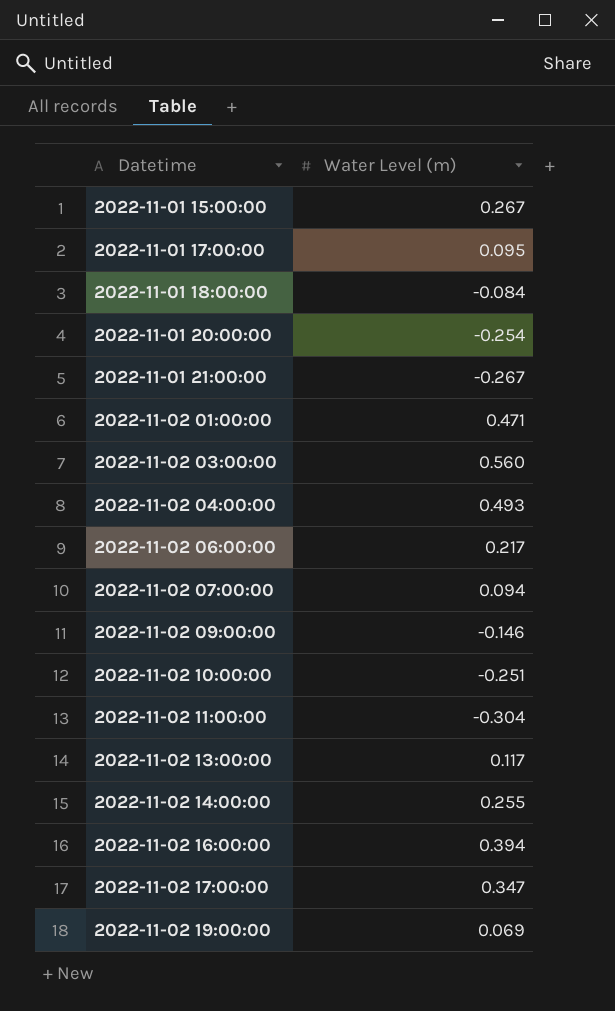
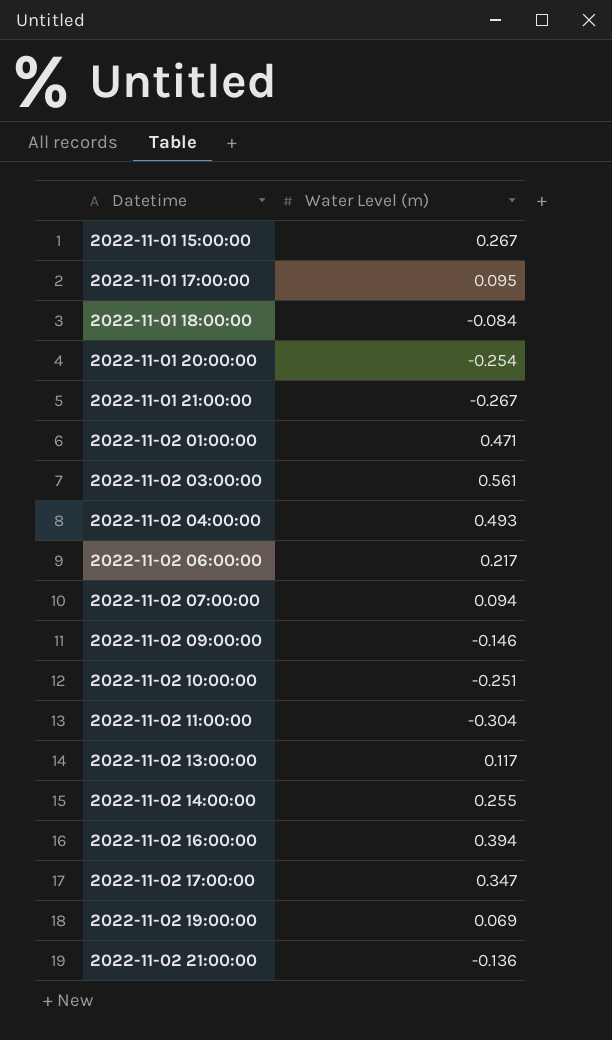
2022-11-02 03:00:00 | Water Level (m): 0.560 -> 0.561
row 2022-11-02 21:00:00: none -> -0.136

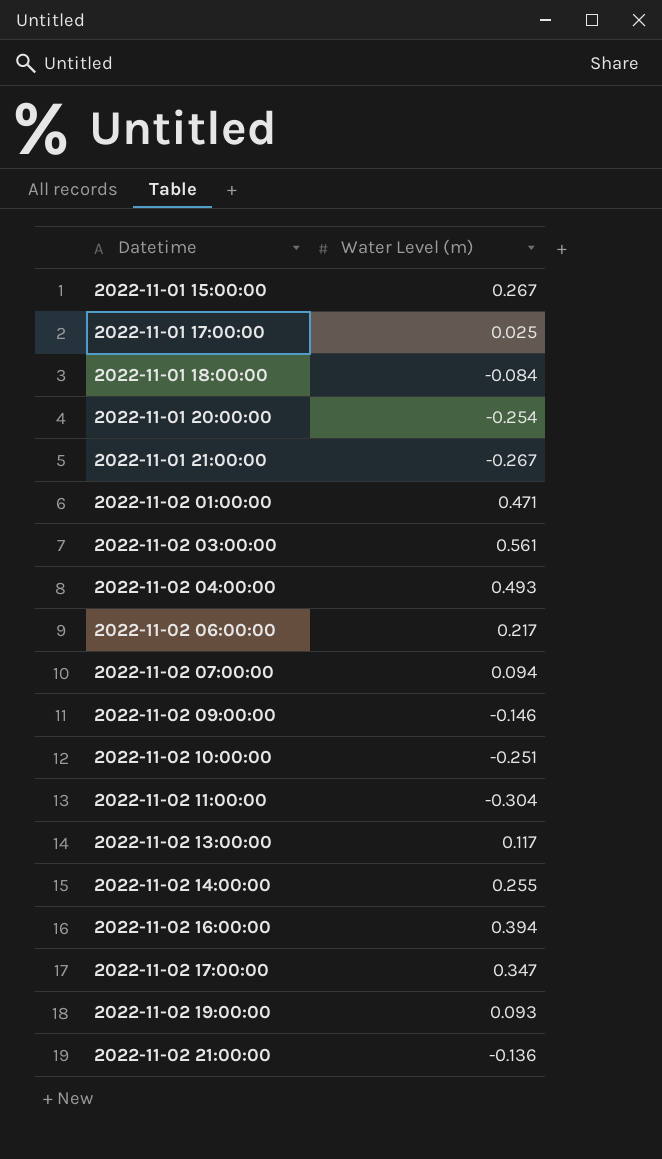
2022-11-01 17:00:00 | Water Level (m): 0.095 -> 0.025
2022-11-02 19:00:00 | Water Level (m): 0.069 -> 0.093

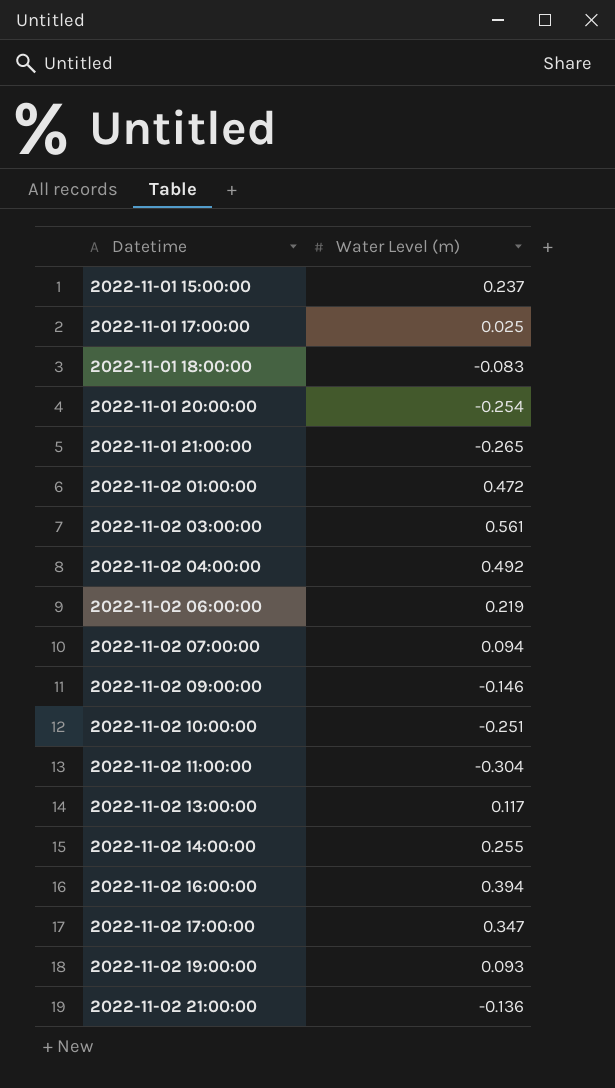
2022-11-01 15:00:00 | Water Level (m): 0.267 -> 0.237
2022-11-01 18:00:00 | Water Level (m): -0.084 -> -0.083
2022-11-01 21:00:00 | Water Level (m): -0.267 -> -0.265
2022-11-02 01:00:00 | Water Level (m): 0.471 -> 0.472
2022-11-02 04:00:00 | Water Level (m): 0.493 -> 0.492
2022-11-02 06:00:00 | Water Level (m): 0.217 -> 0.219

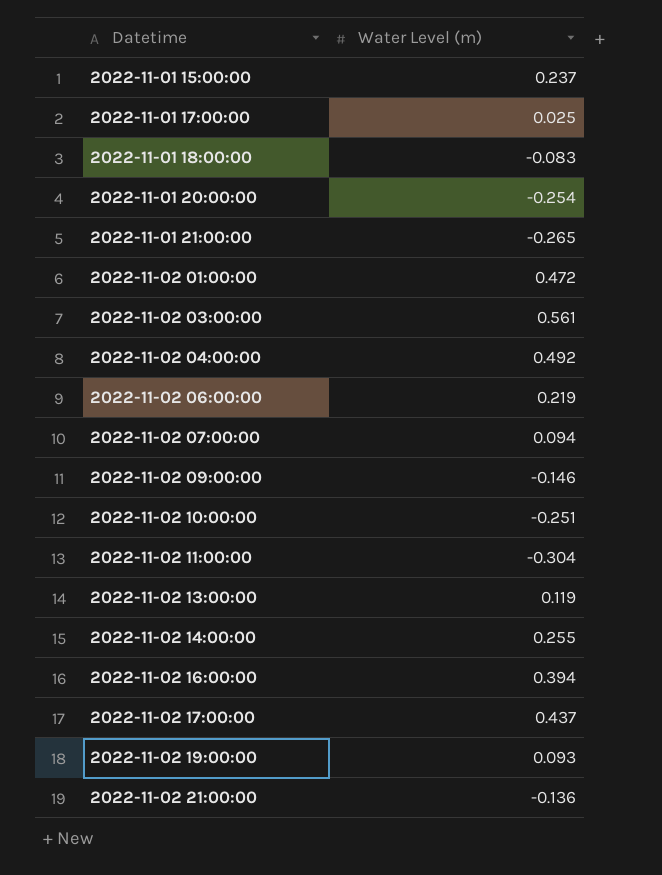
2022-11-02 13:00:00 | Water Level (m): 0.117 -> 0.119
2022-11-02 17:00:00 | Water Level (m): 0.347 -> 0.437

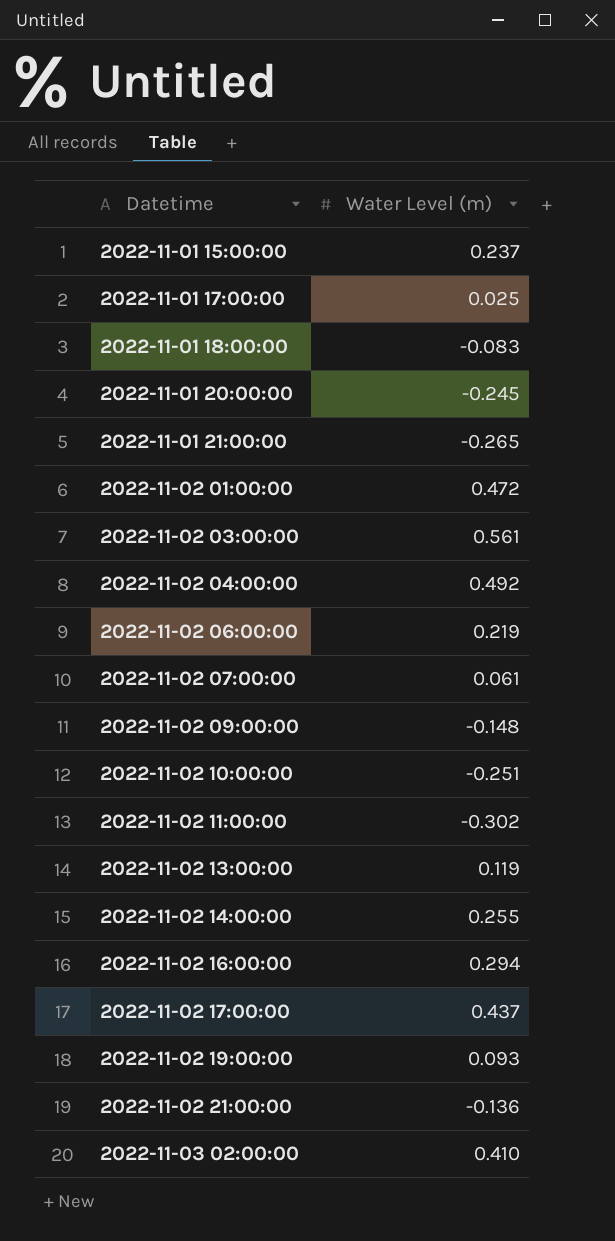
2022-11-01 20:00:00 | Water Level (m): -0.254 -> -0.245
2022-11-02 07:00:00 | Water Level (m): 0.094 -> 0.061
2022-11-02 09:00:00 | Water Level (m): -0.146 -> -0.148
2022-11-02 11:00:00 | Water Level (m): -0.304 -> -0.302
2022-11-02 16:00:00 | Water Level (m): 0.394 -> 0.294
row 2022-11-03 02:00:00: none -> 0.410

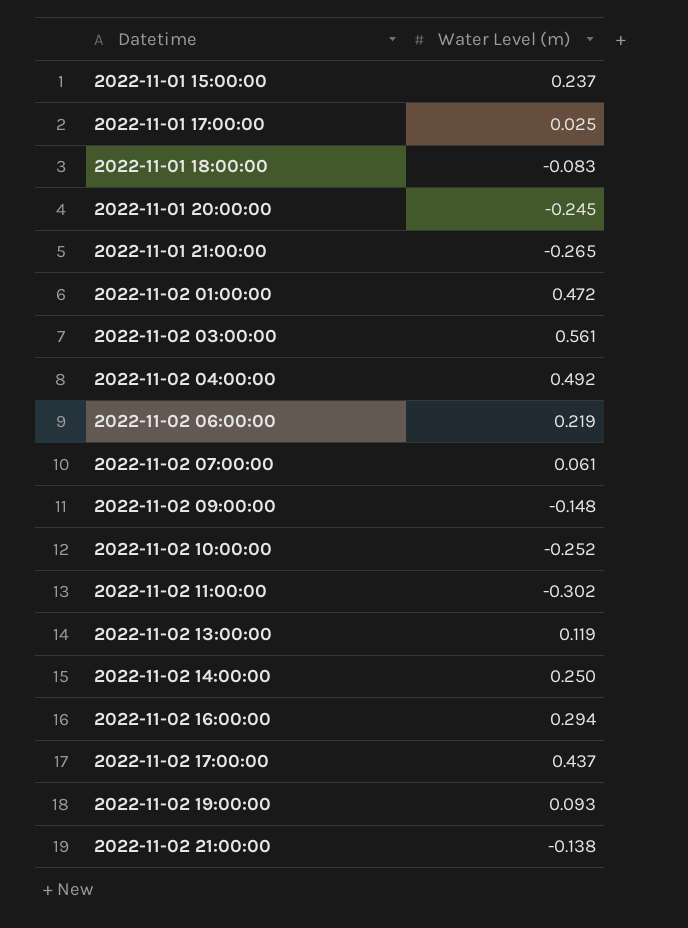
row 2022-11-03 02:00:00: 0.410 -> none
2022-11-02 10:00:00 | Water Level (m): -0.251 -> -0.252
2022-11-02 14:00:00 | Water Level (m): 0.255 -> 0.250
2022-11-02 21:00:00 | Water Level (m): -0.136 -> -0.138

